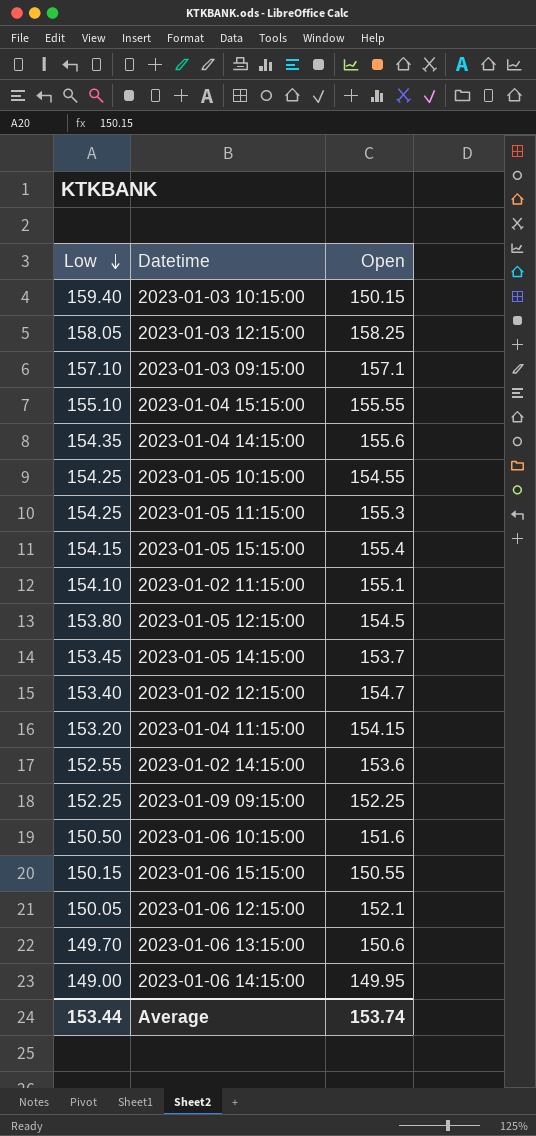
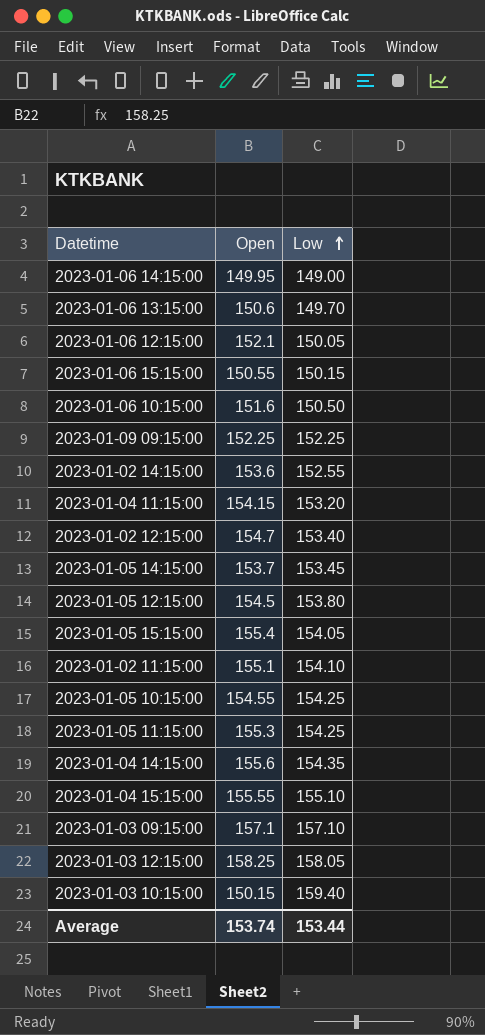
row order: Low descending -> Low ascending
column Low | position: 1 -> 3
2023-01-05 15:15:00 | Low: 154.15 -> 154.05

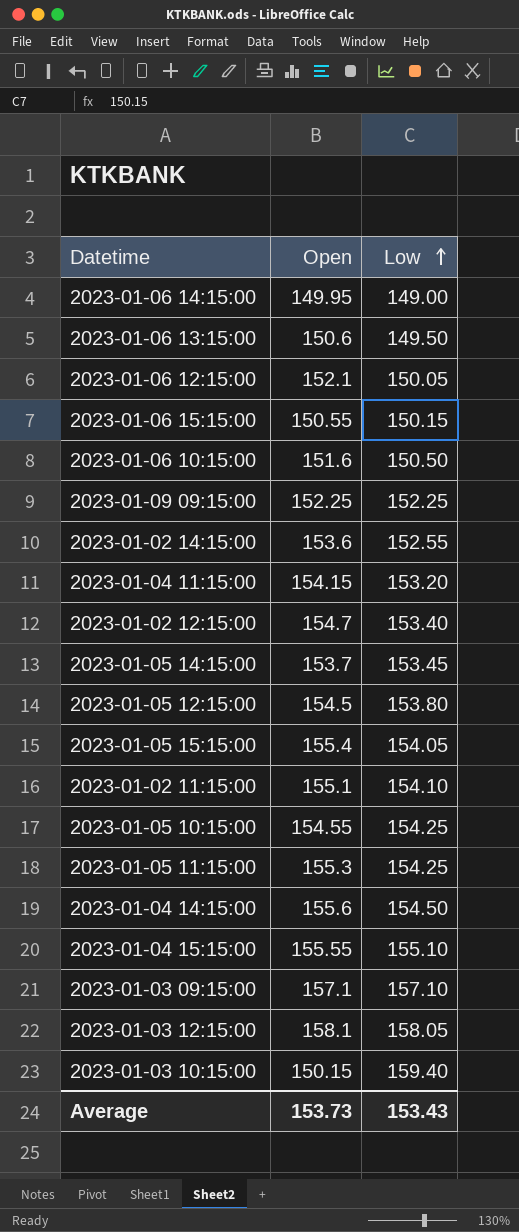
2023-01-06 13:15:00 | Low: 149.70 -> 149.50
2023-01-04 14:15:00 | Low: 154.35 -> 154.50
2023-01-03 12:15:00 | Open: 158.25 -> 158.1
Average | Open: 153.74 -> 153.73
Average | Low: 153.44 -> 153.43

